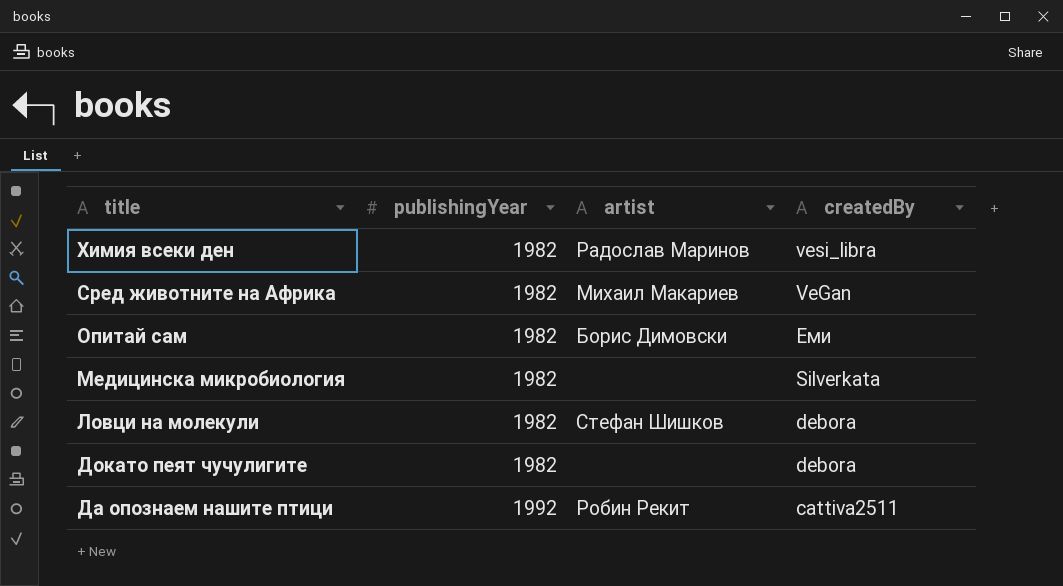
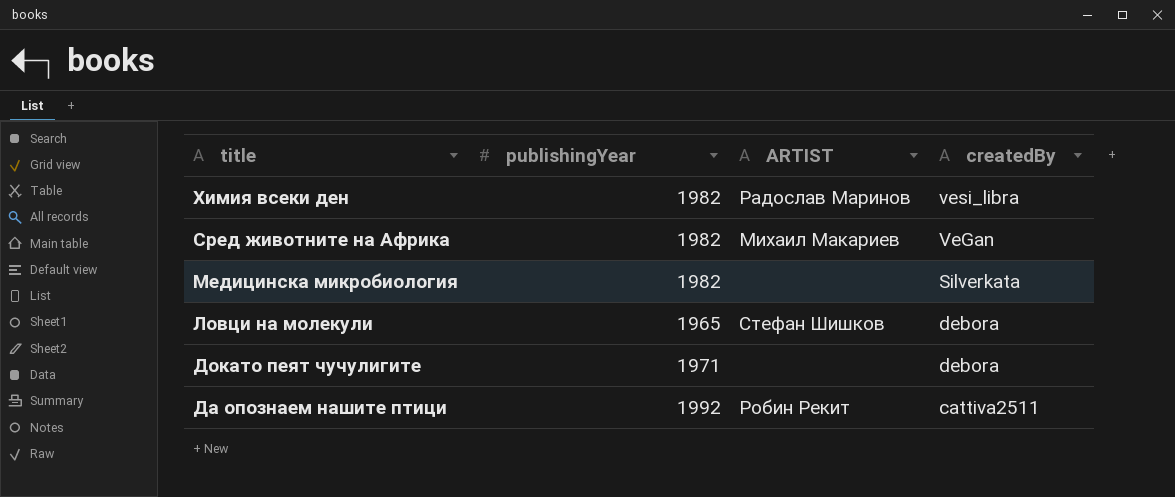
column name: artist -> ARTIST
row Опитай сам: 1982 | Борис Димовски | Еми -> none
Ловци на молекули | publishingYear: 1982 -> 1965
Докато пеят чучулигите | publishingYear: 1982 -> 1971

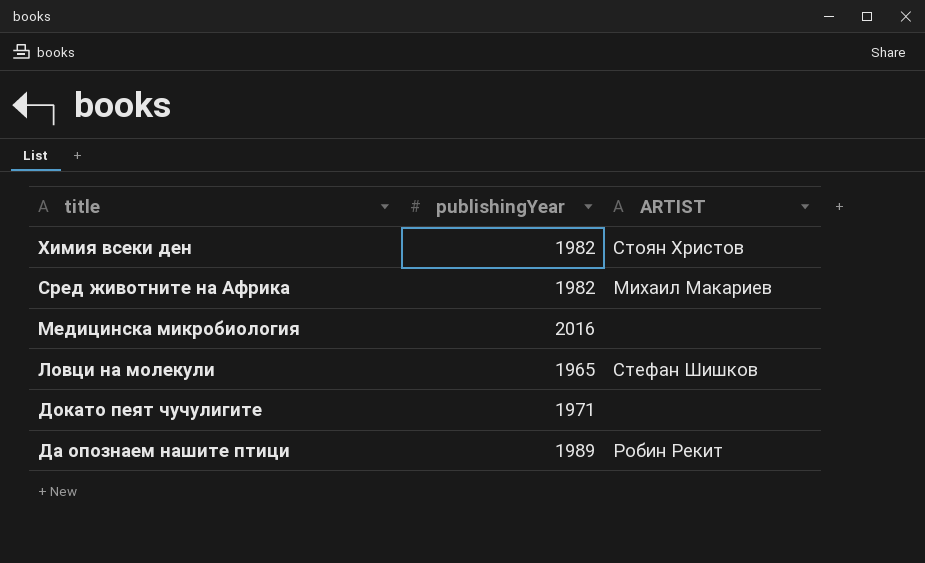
column createdBy | position: 4 -> none
Химия всеки ден | ARTIST: Радослав Маринов -> Стоян Христов
Медицинска микробиология | publishingYear: 1982 -> 2016
Да опознаем нашите птици | publishingYear: 1992 -> 1989

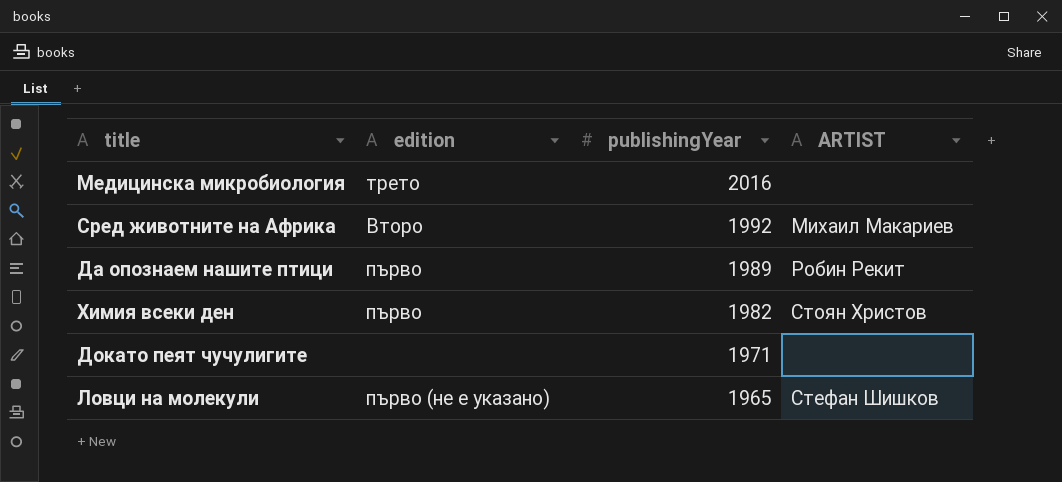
row order: title descending -> publishingYear descending
column edition | position: none -> 2
Сред животните на Африка | publishingYear: 1982 -> 1992

